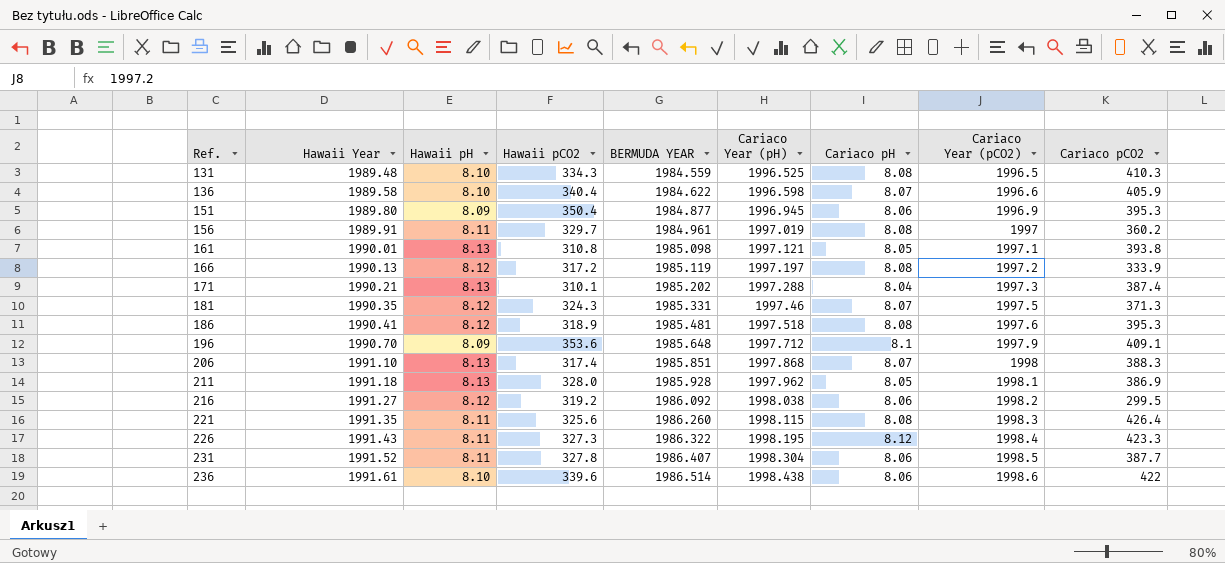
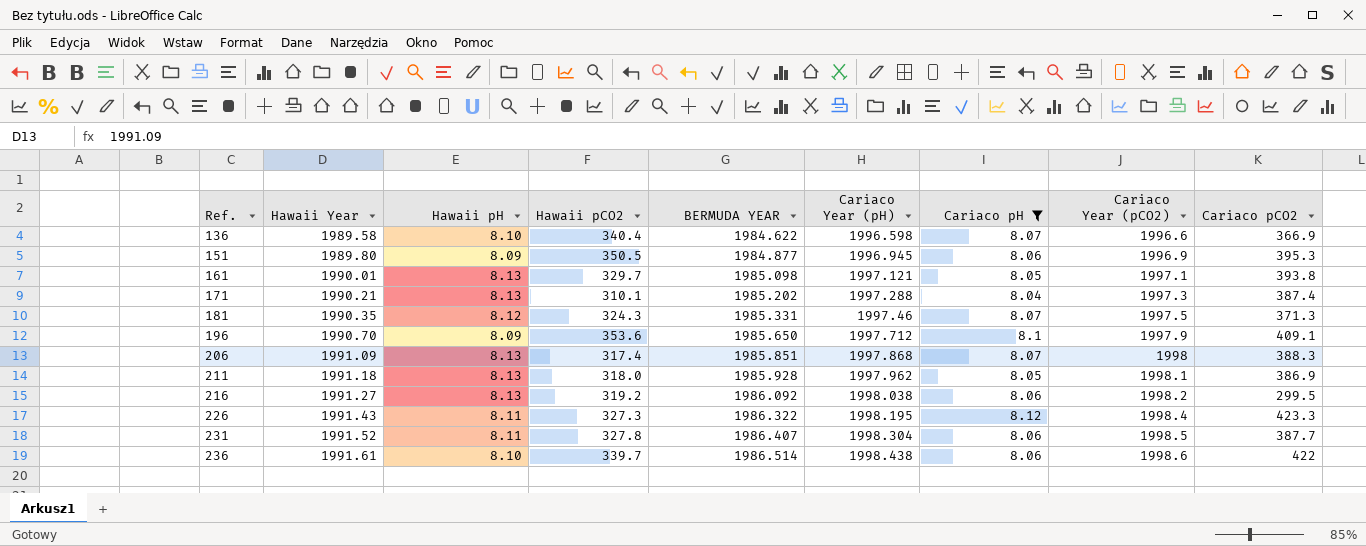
filter: none -> Cariaco pH != 8.08
136 | Cariaco pCO2: 405.9 -> 366.9
151 | Hawaii pCO2: 350.4 -> 350.5
161 | Hawaii pCO2: 310.8 -> 329.7
196 | BERMUDA YEAR: 1985.648 -> 1985.650
206 | Hawaii Year: 1991.10 -> 1991.09
211 | Hawaii pCO2: 328.0 -> 318.0
216 | Hawaii pH: 8.12 -> 8.13
236 | Hawaii pCO2: 339.6 -> 339.7

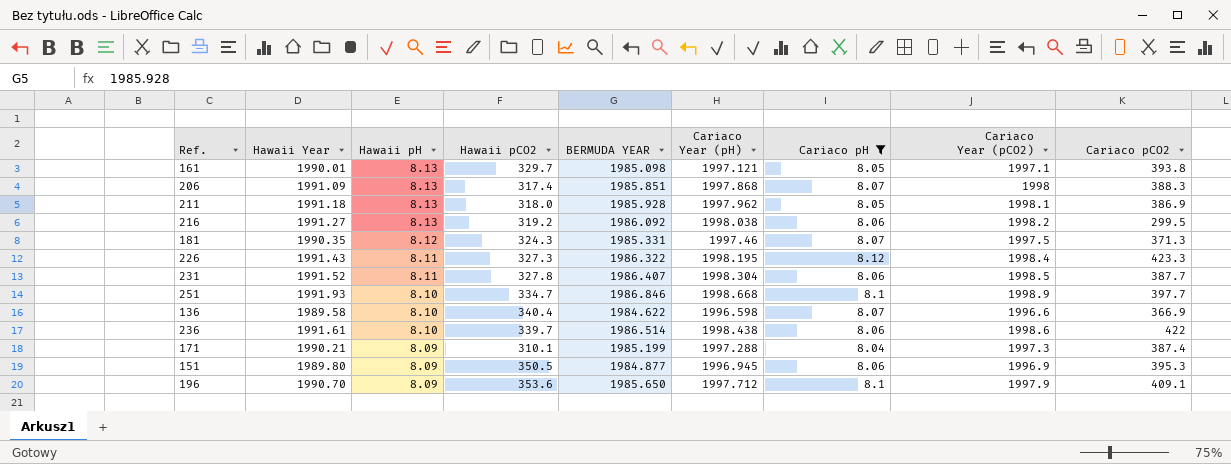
row order: Ref. ascending -> Hawaii pH descending
row 251: none -> 1991.93 | 8.10 | 334.7 | 1986.846 | 1998.668 | 8.1 | 1998.9 | 397.7
171 | Hawaii pH: 8.13 -> 8.09
171 | BERMUDA YEAR: 1985.202 -> 1985.199

